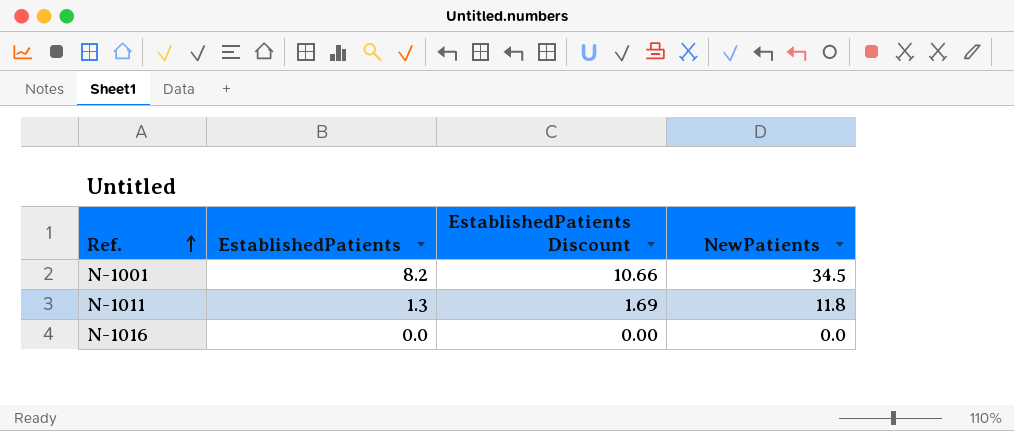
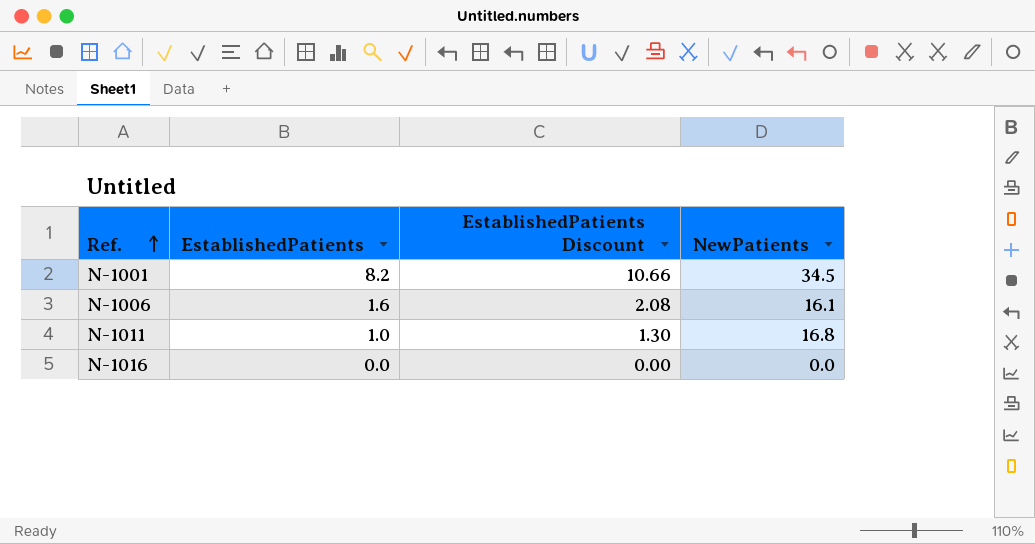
row N-1006: none -> 1.6 | 2.08 | 16.1
N-1011 | EstablishedPatients: 1.3 -> 1.0
N-1011 | EstablishedPatients Discount: 1.69 -> 1.30
N-1011 | NewPatients: 11.8 -> 16.8

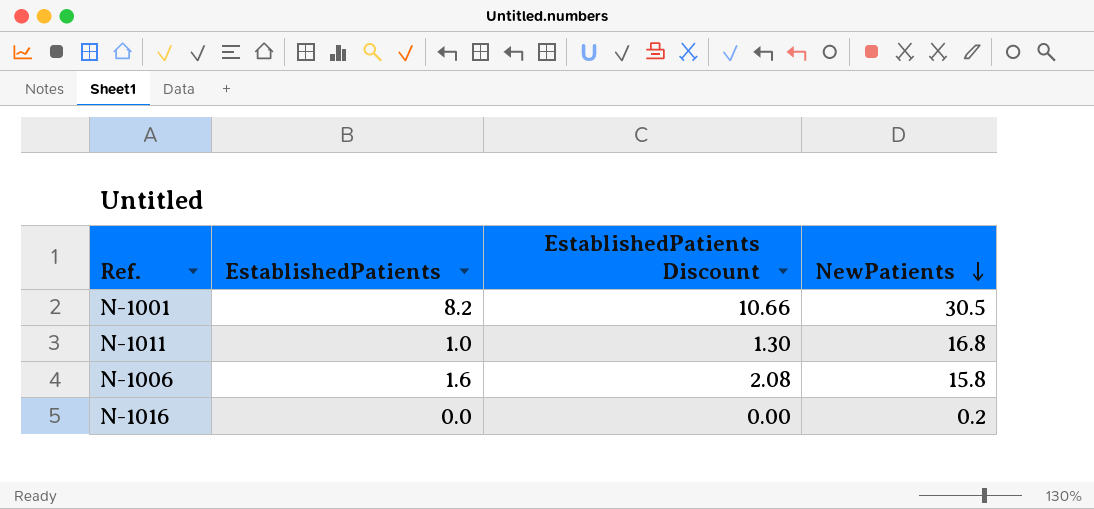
row order: Ref. ascending -> NewPatients descending
N-1001 | NewPatients: 34.5 -> 30.5
N-1006 | NewPatients: 16.1 -> 15.8
N-1016 | NewPatients: 0.0 -> 0.2

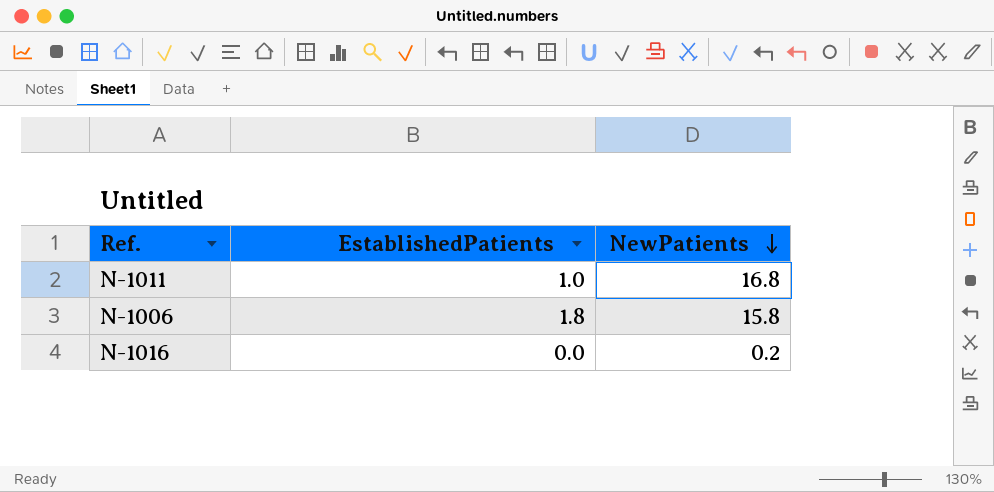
column EstablishedPatients Discount | formula: [EstablishedPatients] * 1.3 -> none
row N-1001: 8.2 | 10.66 | 30.5 -> none
N-1006 | EstablishedPatients: 1.6 -> 1.8

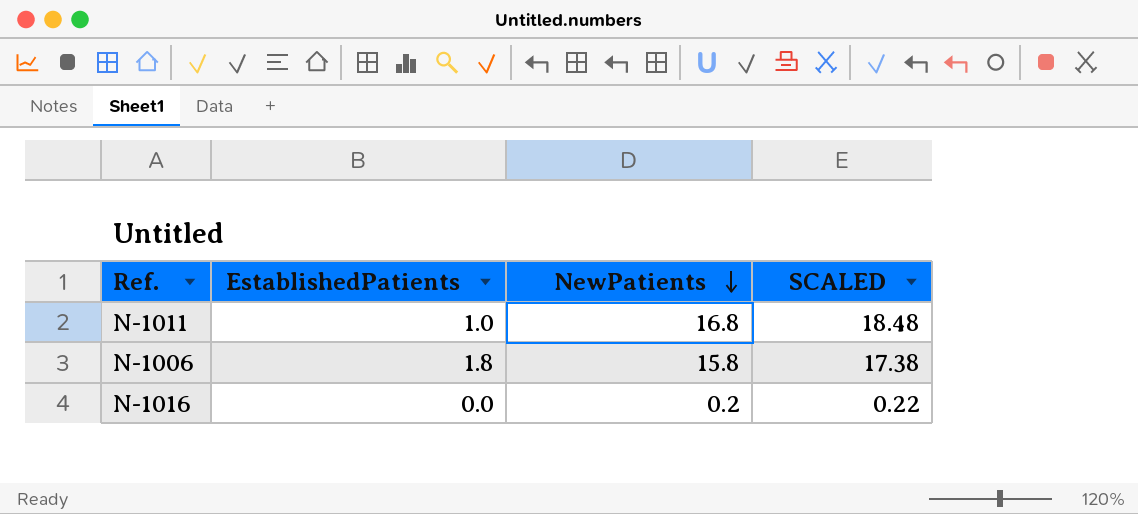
column SCALED | formula: none -> [NewPatients] * 1.1

